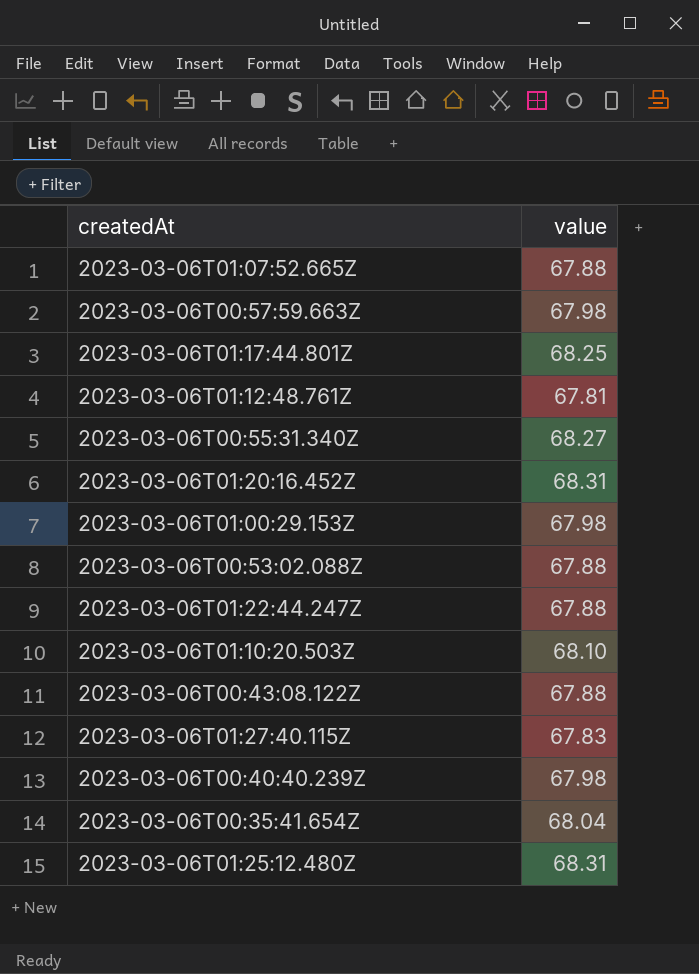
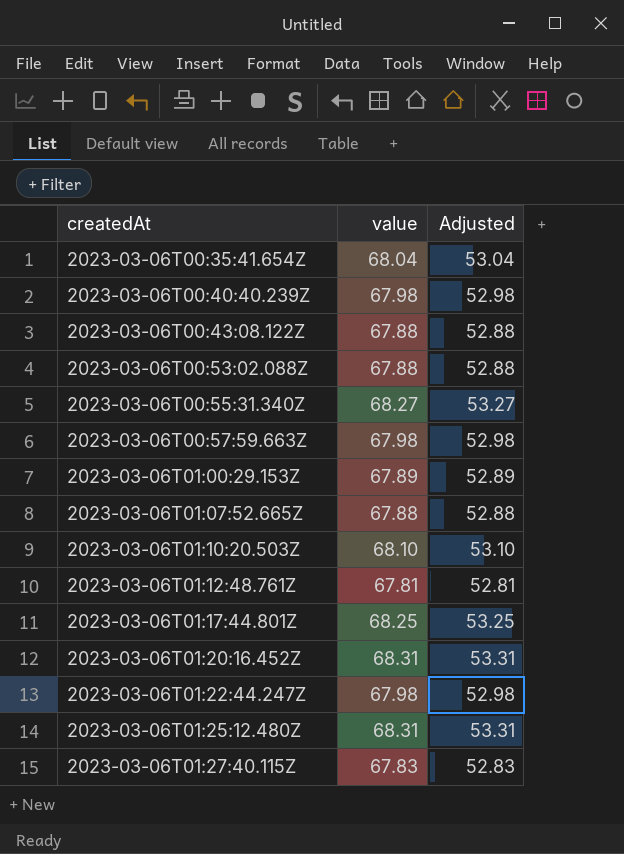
row order: none -> createdAt ascending
column Adjusted | formula: none -> [value] - 15
2023-03-06T01:00:29.153Z | value: 67.98 -> 67.89
2023-03-06T01:22:44.247Z | value: 67.88 -> 67.98

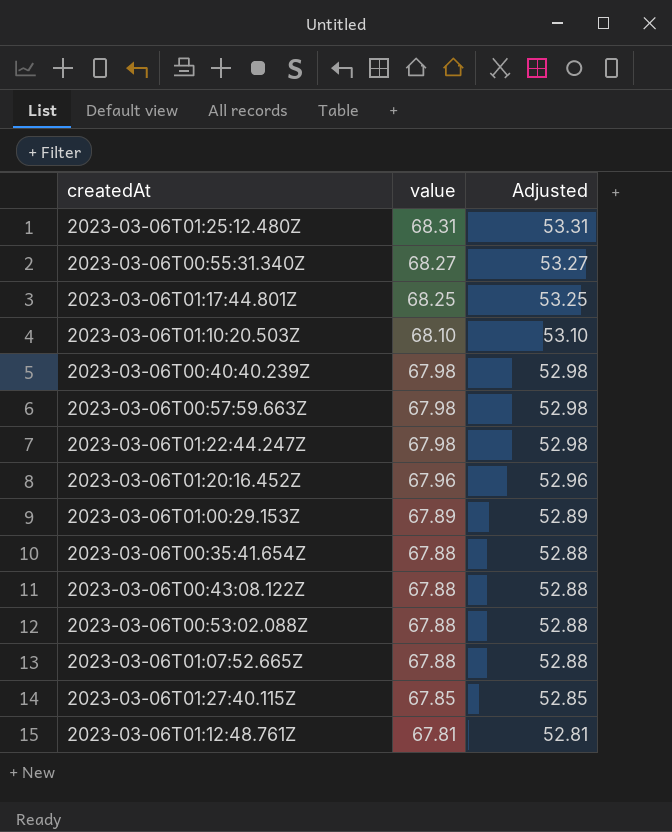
row order: createdAt ascending -> value descending
2023-03-06T01:20:16.452Z | value: 68.31 -> 67.96
2023-03-06T01:20:16.452Z | Adjusted: 53.31 -> 52.96
2023-03-06T00:35:41.654Z | value: 68.04 -> 67.88
2023-03-06T00:35:41.654Z | Adjusted: 53.04 -> 52.88
2023-03-06T01:27:40.115Z | value: 67.83 -> 67.85
2023-03-06T01:27:40.115Z | Adjusted: 52.83 -> 52.85

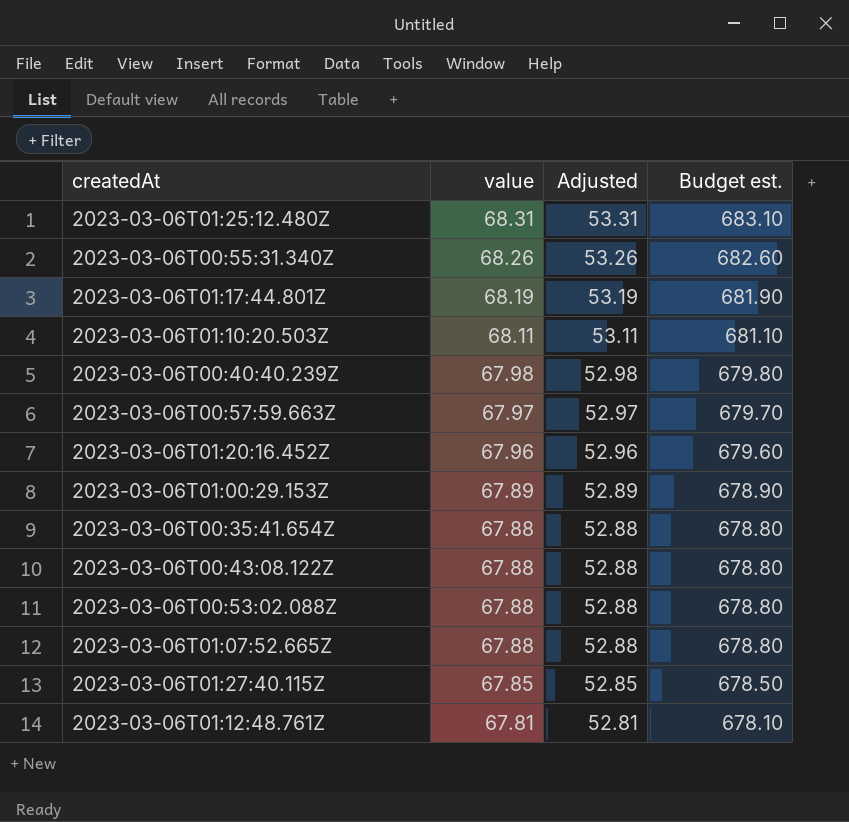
column Budget est. | formula: none -> [value] * 10
row 2023-03-06T01:22:44.247Z: 67.98 | 52.98 -> none
2023-03-06T00:55:31.340Z | value: 68.27 -> 68.26
2023-03-06T00:55:31.340Z | Adjusted: 53.27 -> 53.26
2023-03-06T01:17:44.801Z | value: 68.25 -> 68.19
2023-03-06T01:17:44.801Z | Adjusted: 53.25 -> 53.19
2023-03-06T01:10:20.503Z | value: 68.10 -> 68.11
2023-03-06T01:10:20.503Z | Adjusted: 53.10 -> 53.11
2023-03-06T00:57:59.663Z | value: 67.98 -> 67.97
2023-03-06T00:57:59.663Z | Adjusted: 52.98 -> 52.97

